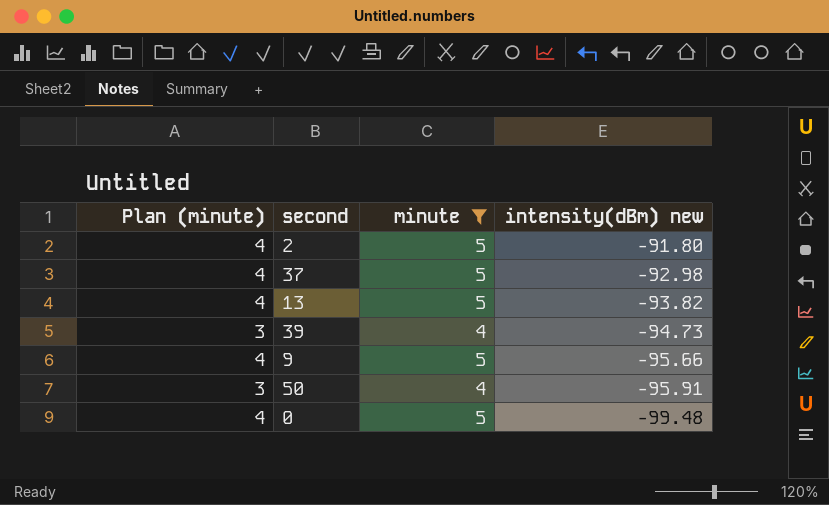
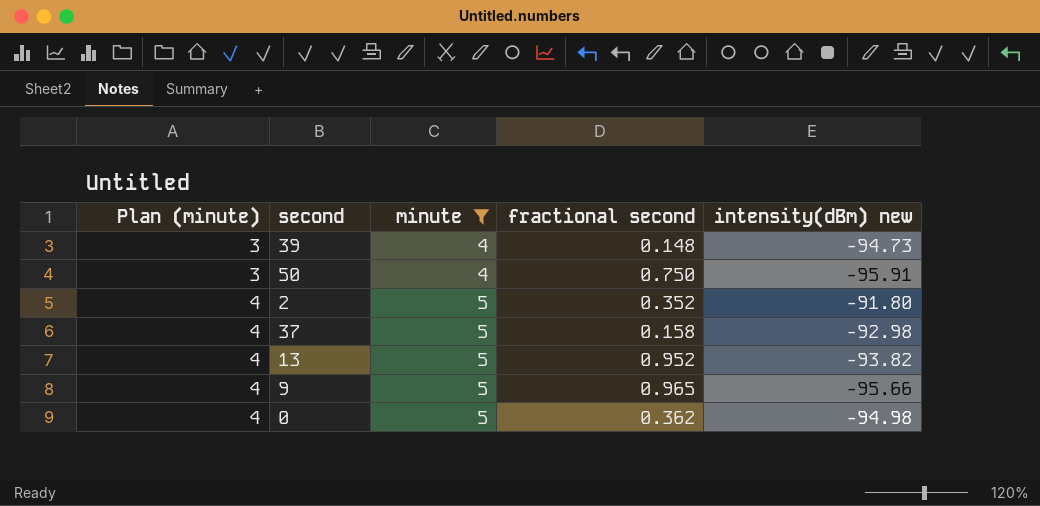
row order: intensity(dBm) new descending -> Plan (minute) ascending
column fractional second | position: none -> 4
0 | intensity(dBm) new: -99.48 -> -94.98

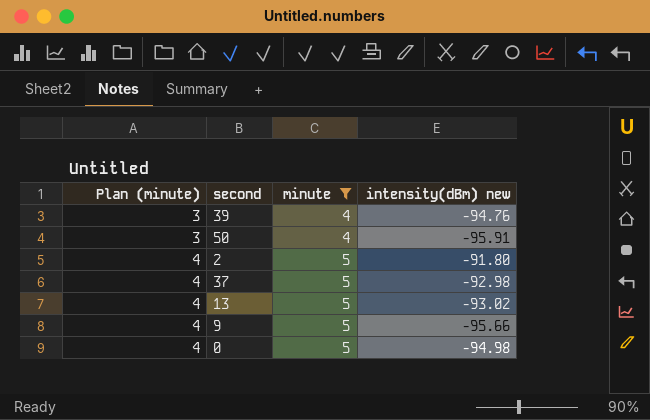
column fractional second | position: 4 -> none
39 | intensity(dBm) new: -94.73 -> -94.76
13 | intensity(dBm) new: -93.82 -> -93.02

